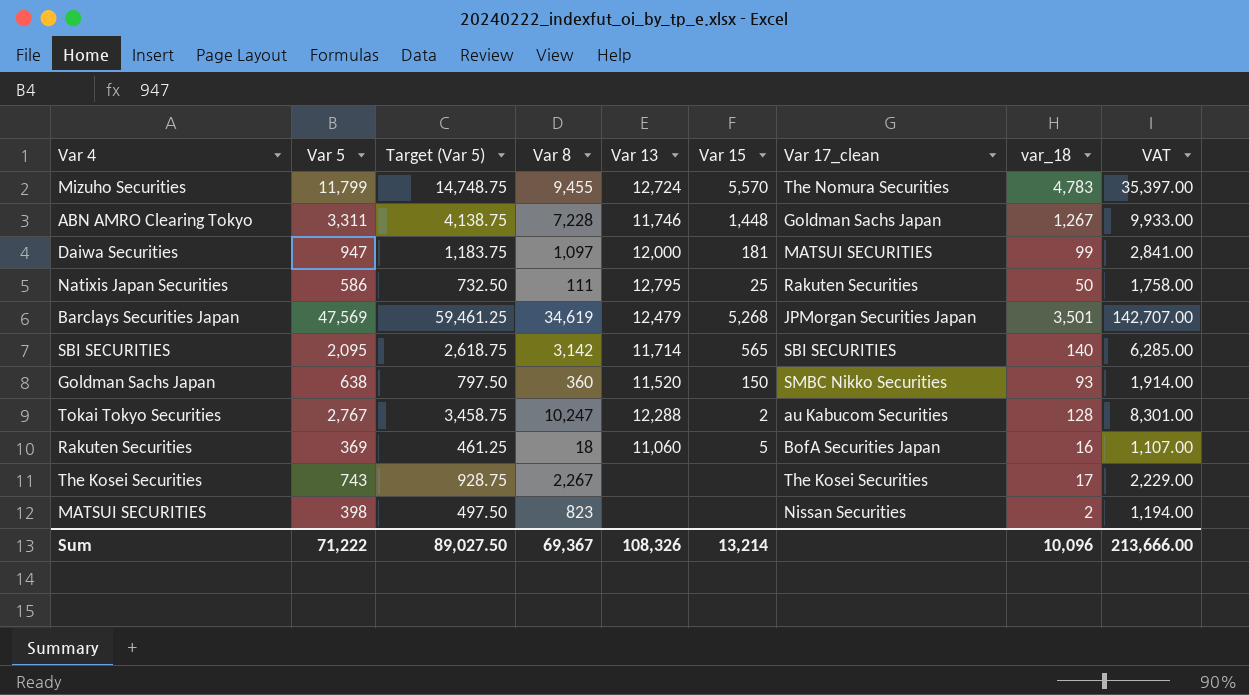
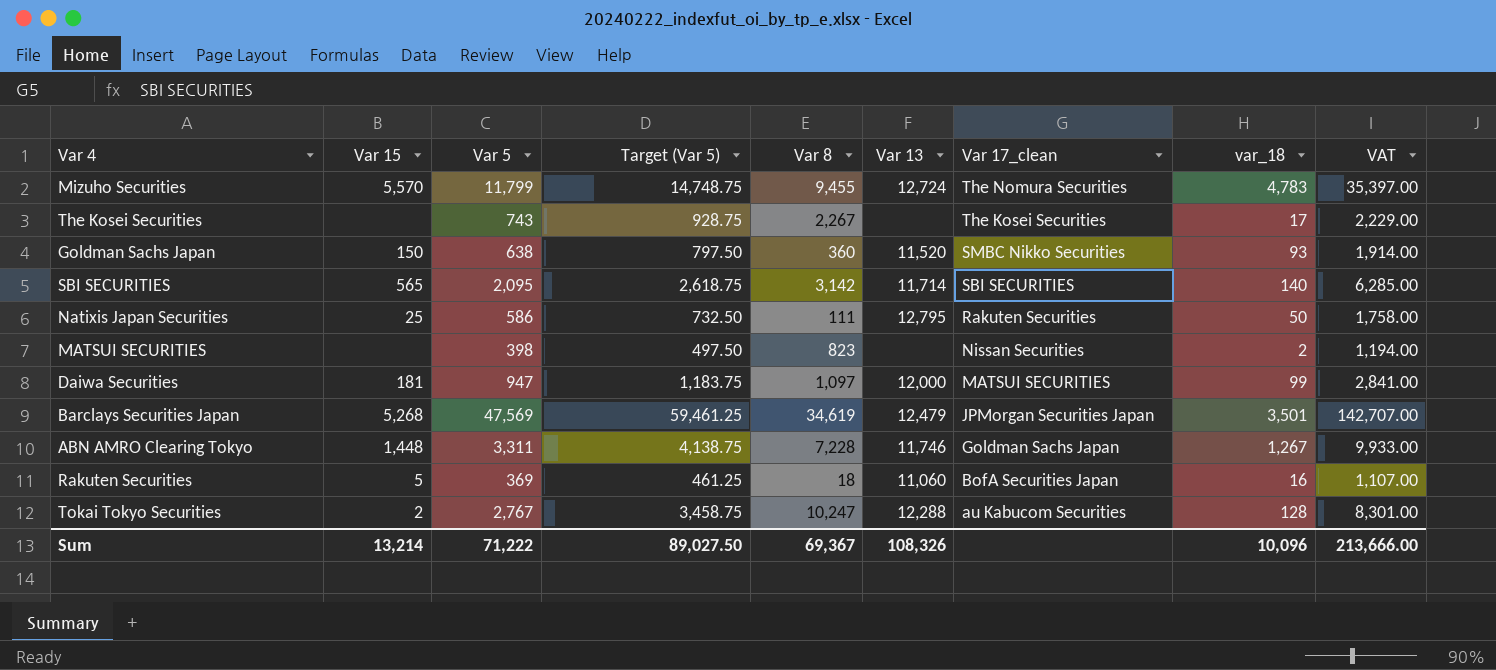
row order: none -> Var 17_clean descending
column Var 15 | position: 6 -> 2

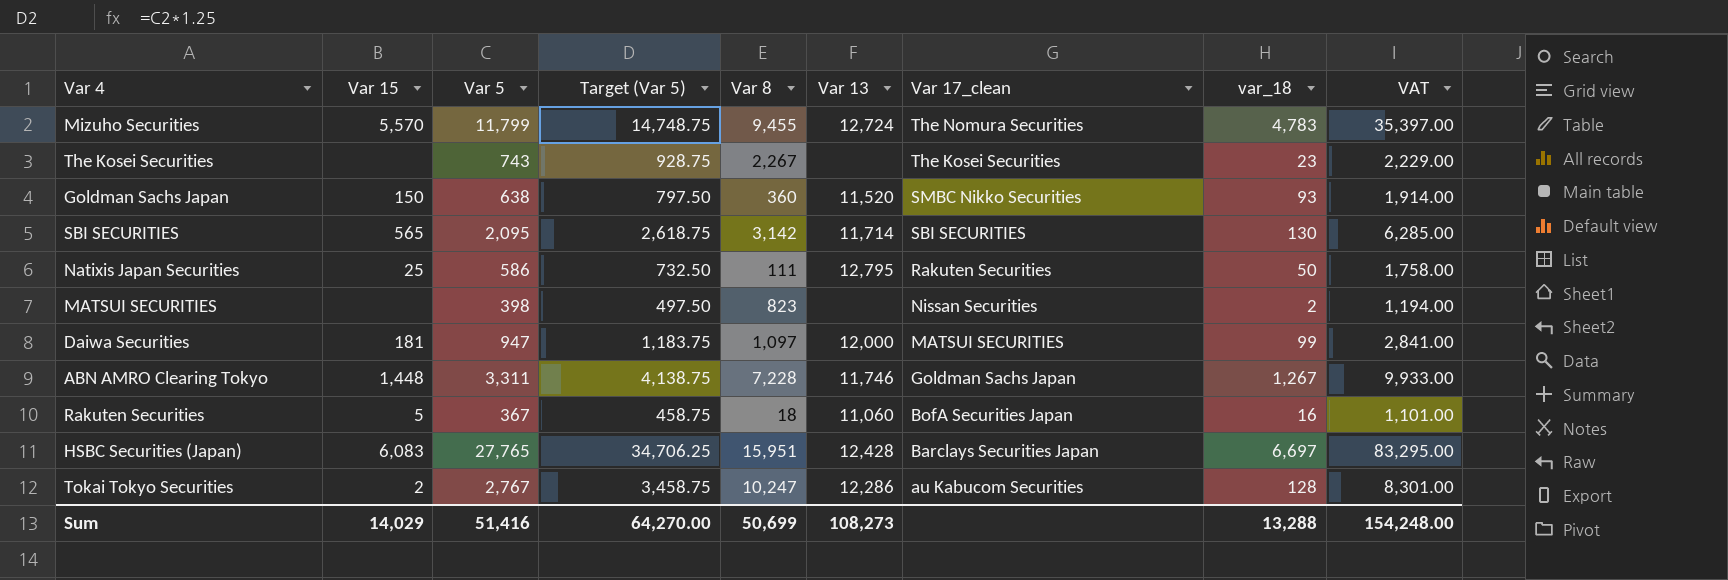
row Barclays Securities Japan: 5,268 | 47,569 | 59,461.25 | 34,619 | 12,479 | JPMorgan Securities Japan | 3,501 | 142,707.00 -> none
The Kosei Securities | var_18: 17 -> 23
SBI SECURITIES | var_18: 140 -> 130
Rakuten Securities | Var 5: 369 -> 367
Rakuten Securities | Target (Var 5): 461.25 -> 458.75
Rakuten Securities | VAT: 1,107.00 -> 1,101.00
row HSBC Securities (Japan): none -> 6,083 | 27,765 | 34,706.25 | 15,951 | 12,428 | Barclays Securities Japan | 6,697 | 83,295.00
Tokai Tokyo Securities | Var 13: 12,288 -> 12,286
Sum | Var 15: 13,214 -> 14,029
Sum | Var 5: 71,222 -> 51,416
Sum | Target (Var 5): 89,027.50 -> 64,270.00
Sum | Var 8: 69,367 -> 50,699
Sum | Var 13: 108,326 -> 108,273
Sum | var_18: 10,096 -> 13,288
Sum | VAT: 213,666.00 -> 154,248.00

